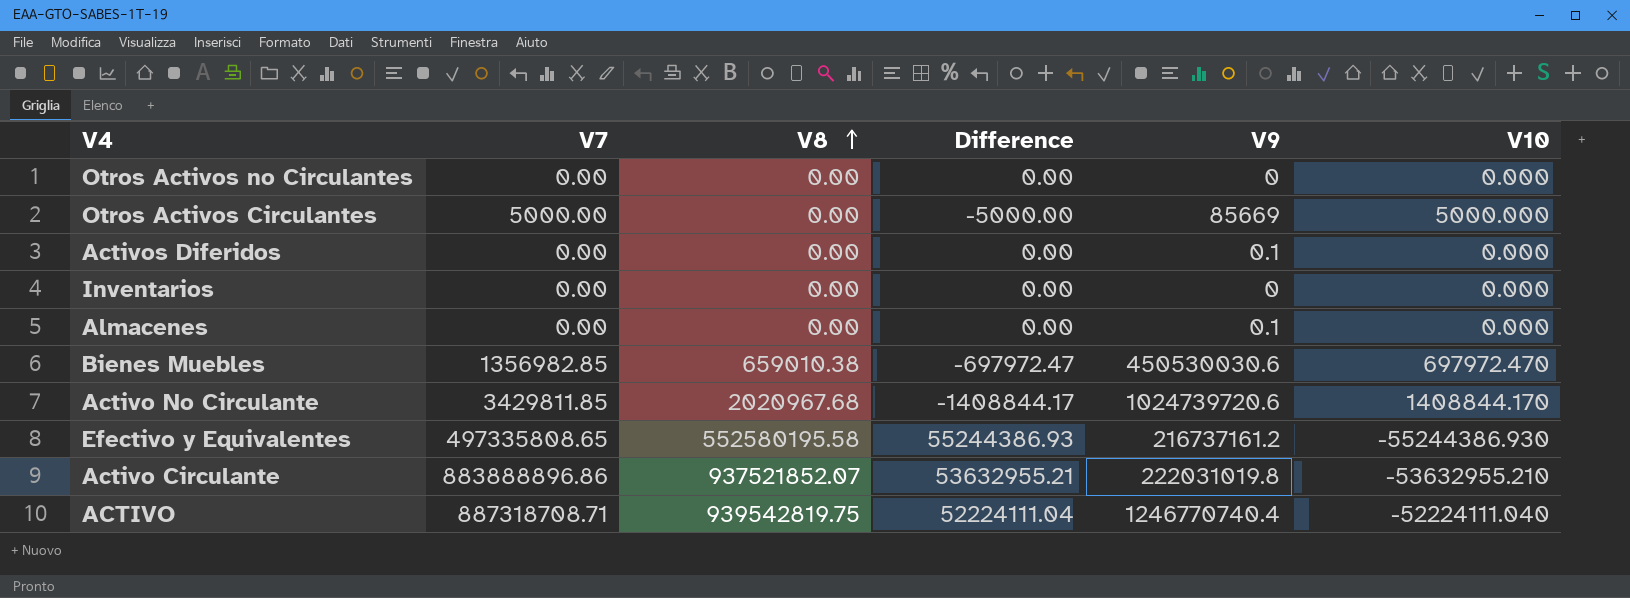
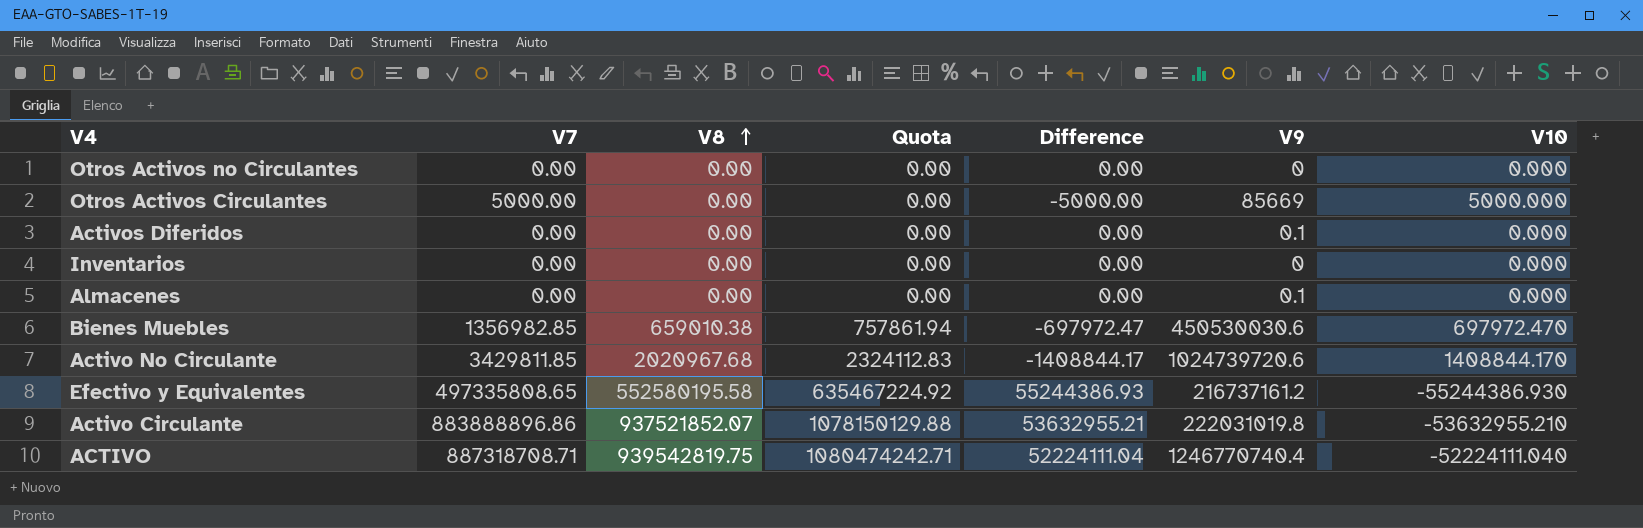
column Quota | formula: none -> [V8] * 1.15

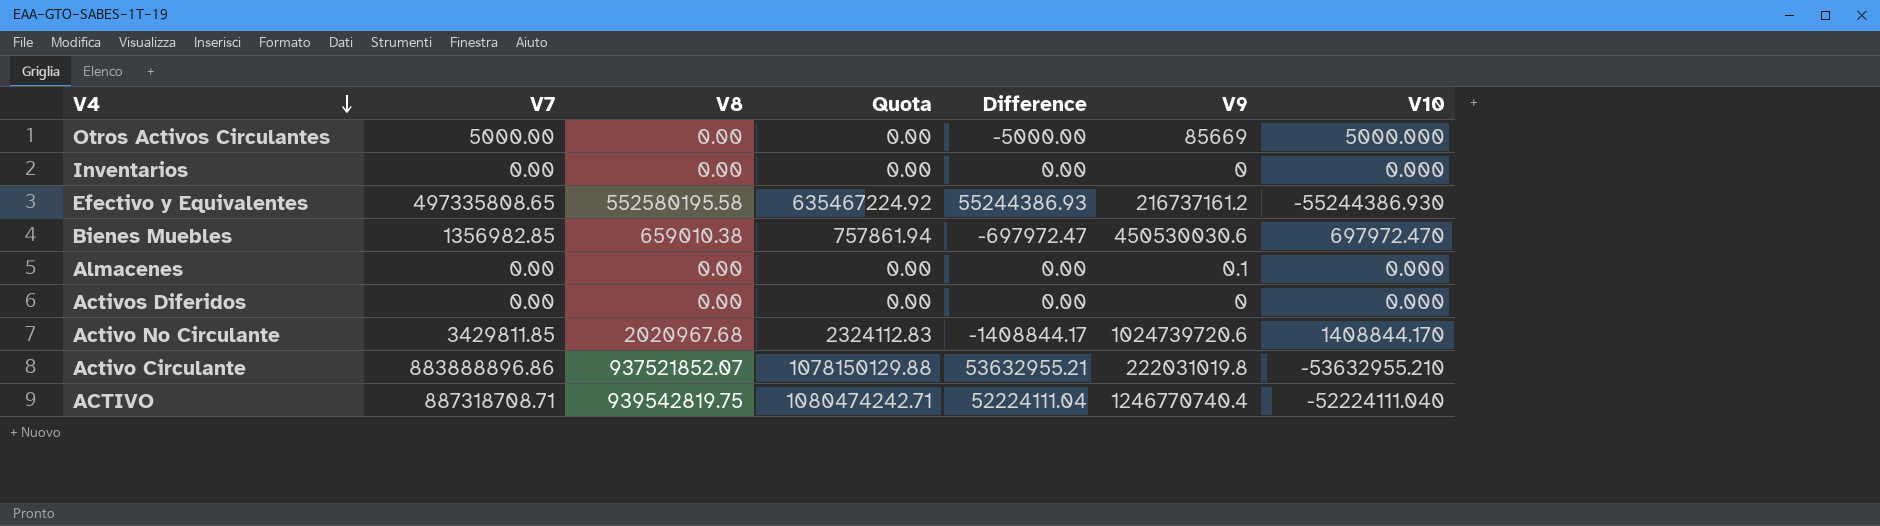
row order: V8 ascending -> V4 descending
row Otros Activos no Circulantes: 0.00 | 0.00 | 0.00 | 0.00 | 0 | 0.000 -> none
Activos Diferidos | V9: 0.1 -> 0

